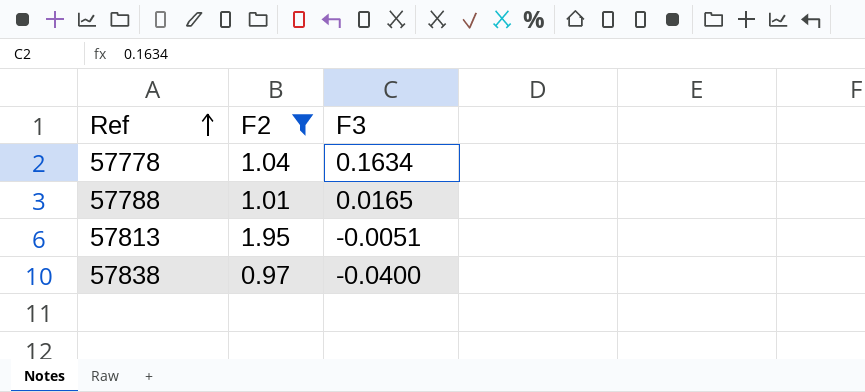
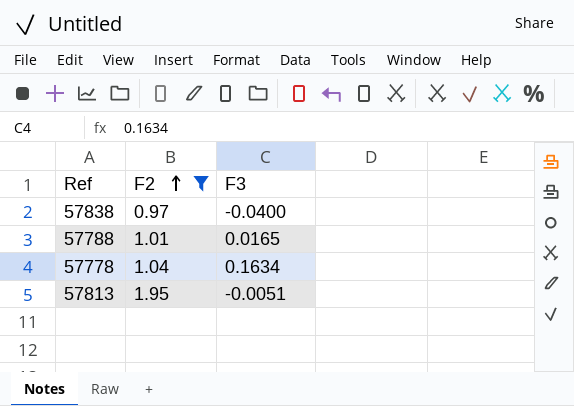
row order: Ref ascending -> F2 ascending

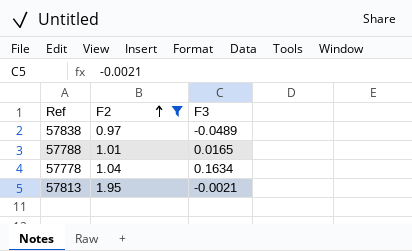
57838 | F3: -0.0400 -> -0.0489
57813 | F3: -0.0051 -> -0.0021

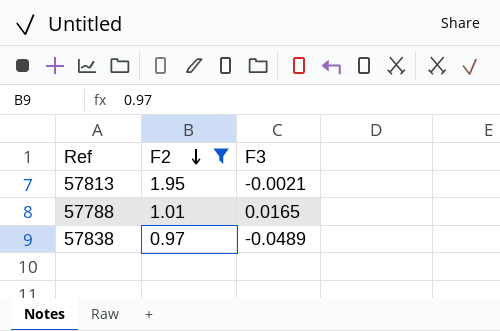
row order: F2 ascending -> F2 descending
row 57778: 1.04 | 0.1634 -> none

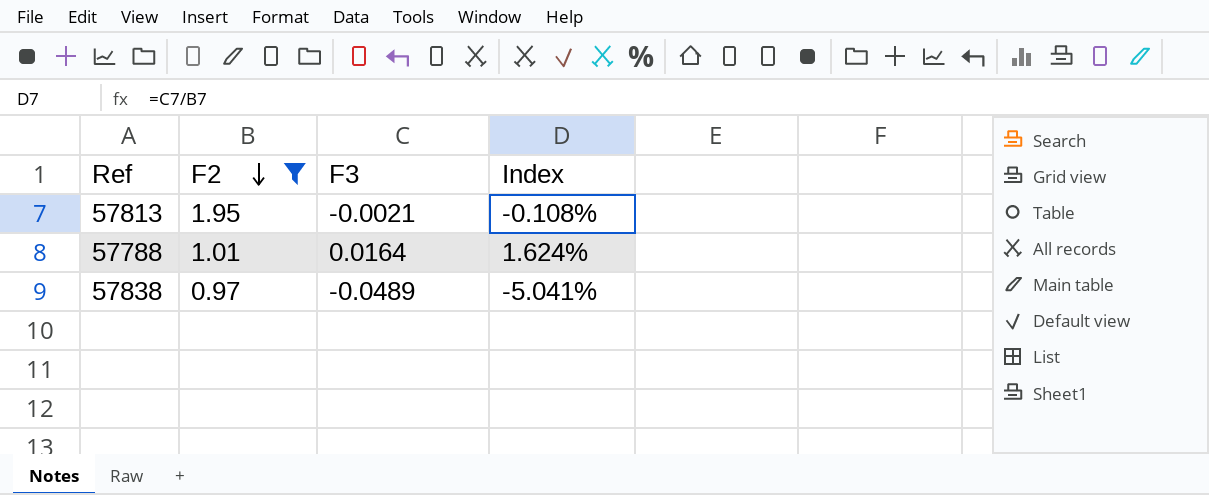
column Index | formula: none -> [F3] / [F2]
57788 | F3: 0.0165 -> 0.0164

